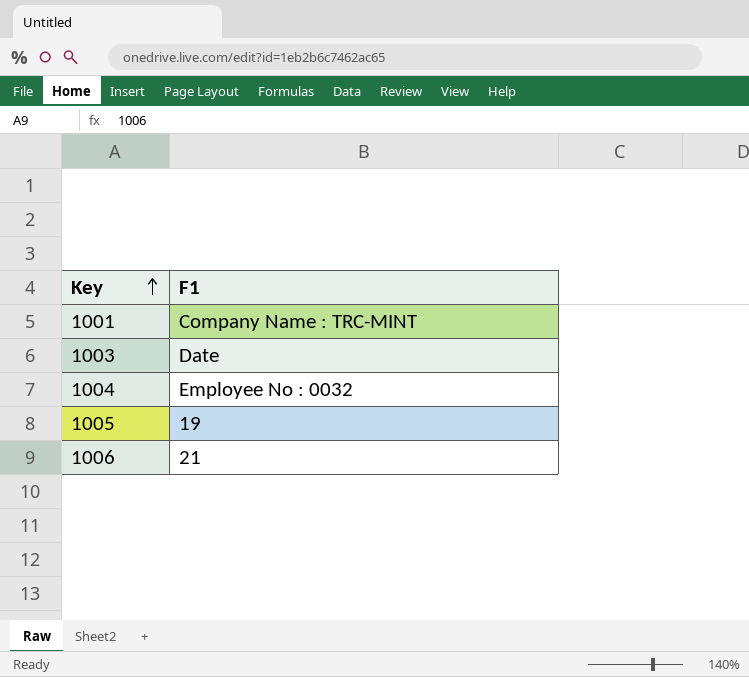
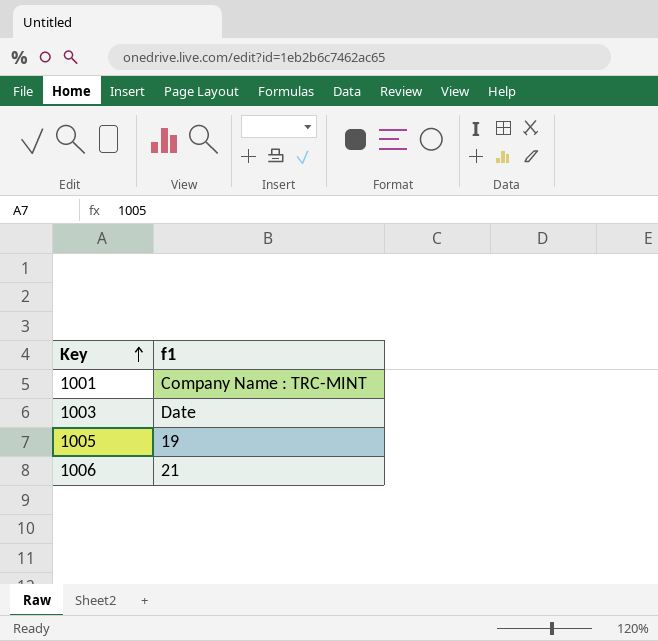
column name: F1 -> f1
row 1004: Employee No : 0032 -> none

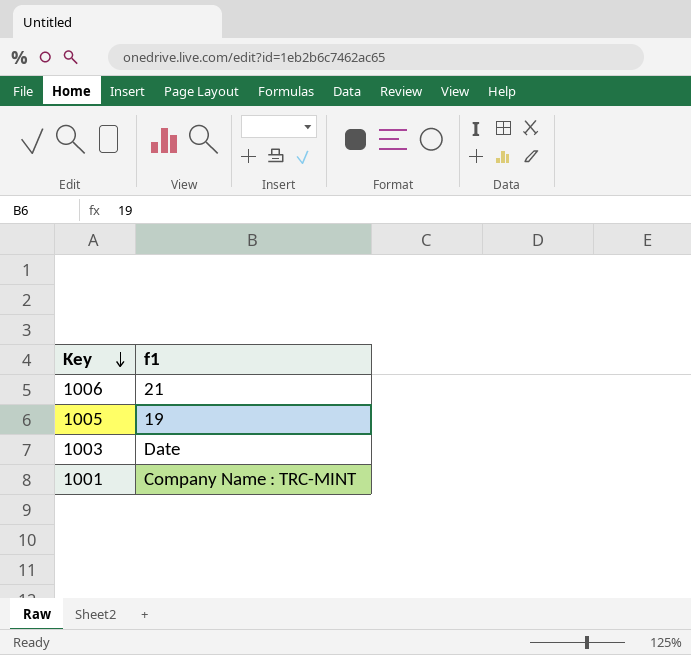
row order: Key ascending -> Key descending

